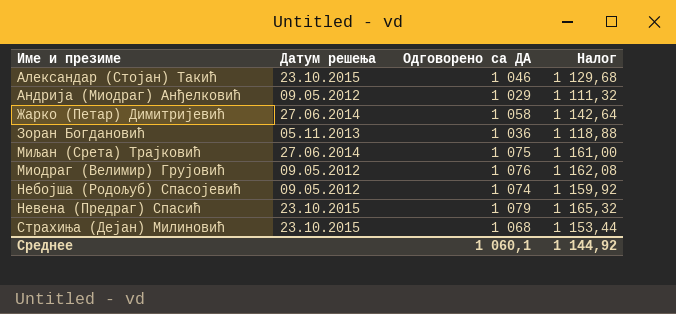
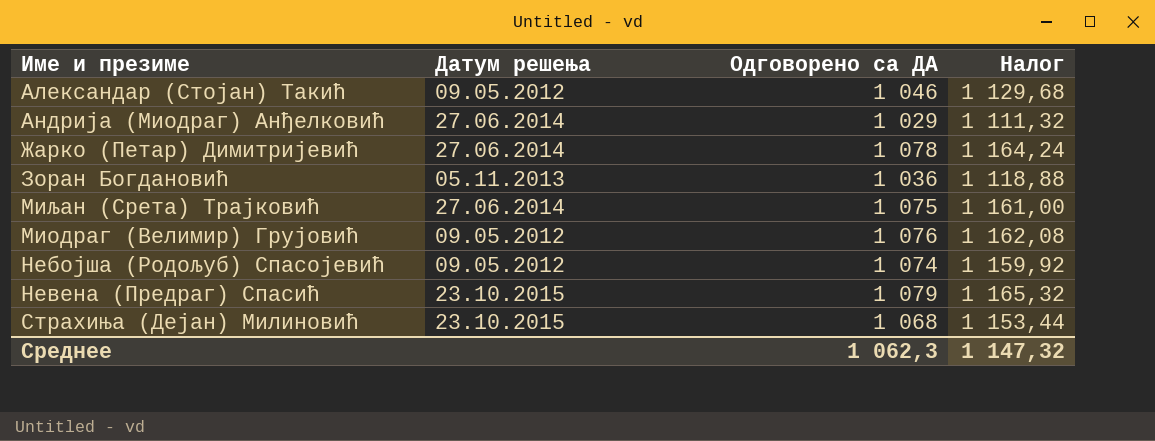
Александар (Стојан) Такић | Датум решења: 23.10.2015 -> 09.05.2012
Андрија (Миодраг) Анђелковић | Датум решења: 09.05.2012 -> 27.06.2014
Жарко (Петар) Димитријевић | Одговорено са ДА: 1 058 -> 1 078
Жарко (Петар) Димитријевић | Налог: 1 142,64 -> 1 164,24
Среднее | Одговорено са ДА: 1 060,1 -> 1 062,3
Среднее | Налог: 1 144,92 -> 1 147,32

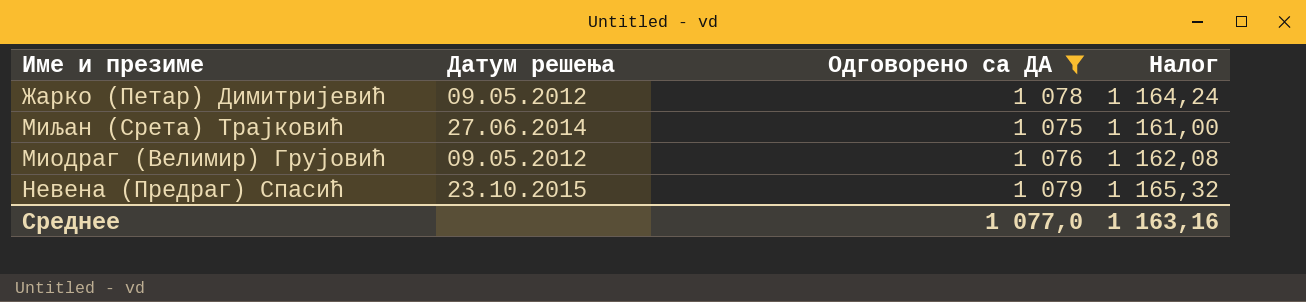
filter: none -> Одговорено са ДА >= 1 075
Жарко (Петар) Димитријевић | Датум решења: 27.06.2014 -> 09.05.2012
Среднее | Одговорено са ДА: 1 062,3 -> 1 077,0
Среднее | Налог: 1 147,32 -> 1 163,16

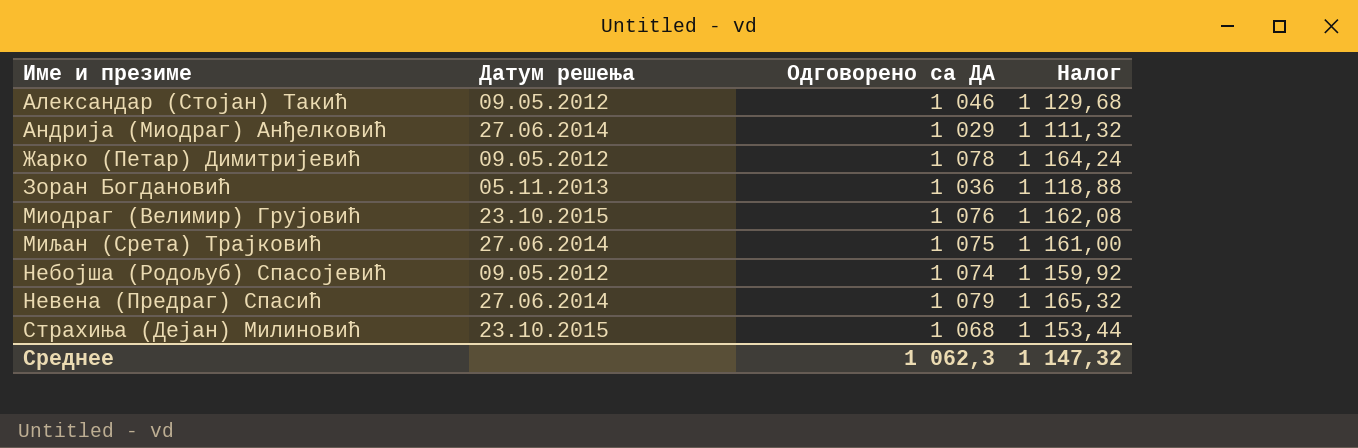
filter: Одговорено са ДА >= 1 075 -> none
row order: none -> Име и презиме ascending
Миодраг (Велимир) Грујовић | Датум решења: 09.05.2012 -> 23.10.2015
Невена (Предраг) Спасић | Датум решења: 23.10.2015 -> 27.06.2014
Среднее | Одговорено са ДА: 1 077,0 -> 1 062,3
Среднее | Налог: 1 163,16 -> 1 147,32

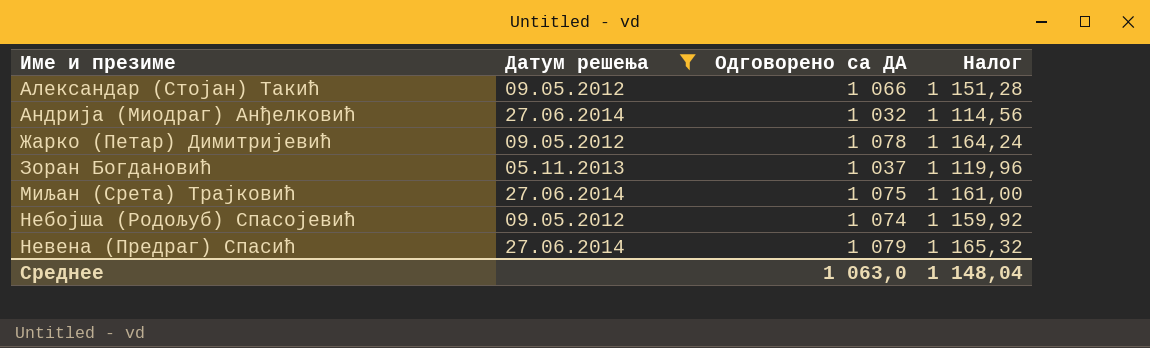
filter: none -> Датум решења != 23.10.2015
Александар (Стојан) Такић | Одговорено са ДА: 1 046 -> 1 066
Александар (Стојан) Такић | Налог: 1 129,68 -> 1 151,28
Андрија (Миодраг) Анђелковић | Одговорено са ДА: 1 029 -> 1 032
Андрија (Миодраг) Анђелковић | Налог: 1 111,32 -> 1 114,56
Зоран Богдановић | Одговорено са ДА: 1 036 -> 1 037
Зоран Богдановић | Налог: 1 118,88 -> 1 119,96
Среднее | Одговорено са ДА: 1 062,3 -> 1 063,0
Среднее | Налог: 1 147,32 -> 1 148,04

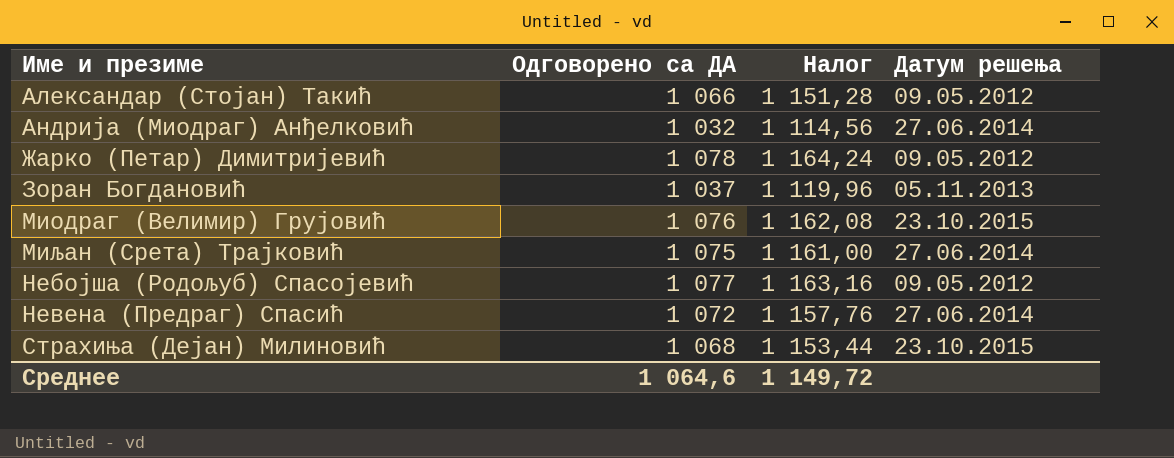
filter: Датум решења != 23.10.2015 -> none
column Датум решења | position: 2 -> 4
Небојша (Родољуб) Спасојевић | Одговорено са ДА: 1 074 -> 1 077
Небојша (Родољуб) Спасојевић | Налог: 1 159,92 -> 1 163,16
Невена (Предраг) Спасић | Одговорено са ДА: 1 079 -> 1 072
Невена (Предраг) Спасић | Налог: 1 165,32 -> 1 157,76
Среднее | Одговорено са ДА: 1 063,0 -> 1 064,6
Среднее | Налог: 1 148,04 -> 1 149,72

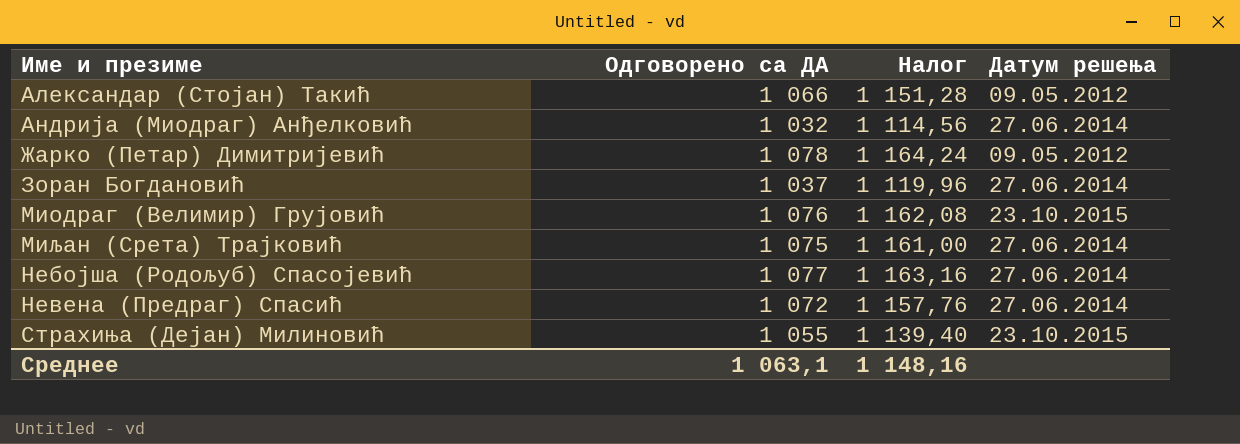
Зоран Богдановић | Датум решења: 05.11.2013 -> 27.06.2014
Небојша (Родољуб) Спасојевић | Датум решења: 09.05.2012 -> 27.06.2014
Страхиња (Дејан) Милиновић | Одговорено са ДА: 1 068 -> 1 055
Страхиња (Дејан) Милиновић | Налог: 1 153,44 -> 1 139,40
Среднее | Одговорено са ДА: 1 064,6 -> 1 063,1
Среднее | Налог: 1 149,72 -> 1 148,16

